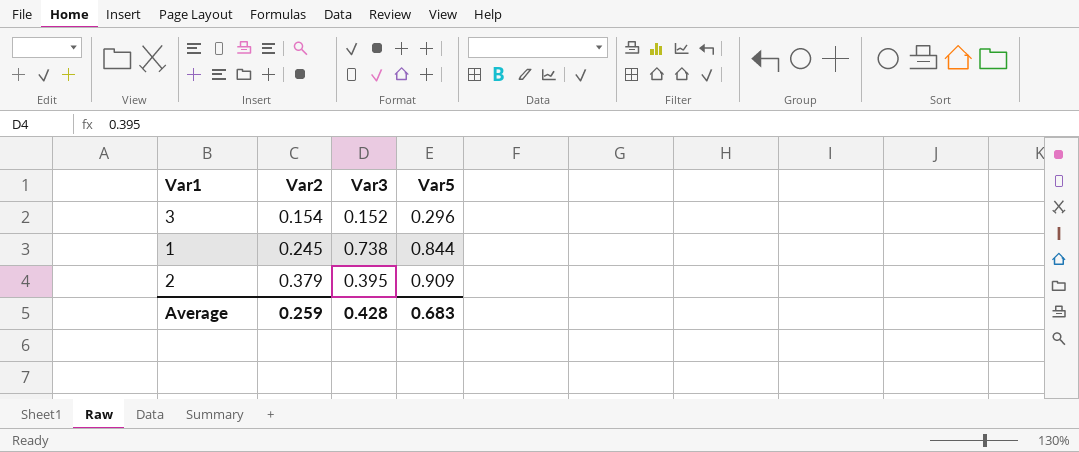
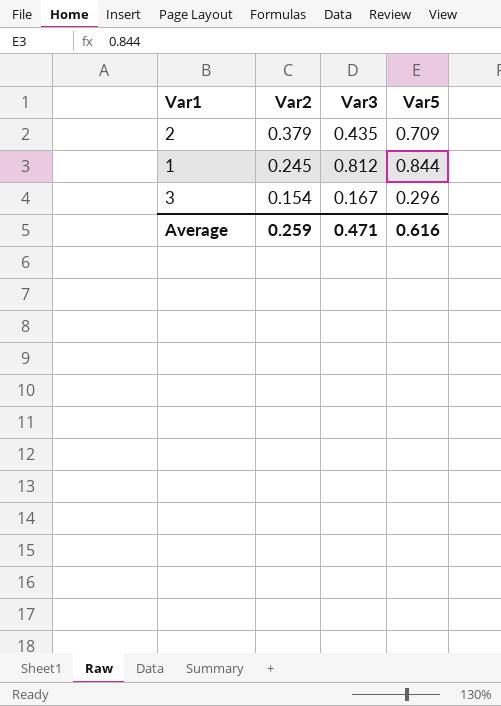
row order: Var2 ascending -> Var2 descending
2 | Var3: 0.395 -> 0.435
2 | Var5: 0.909 -> 0.709
1 | Var3: 0.738 -> 0.812
3 | Var3: 0.152 -> 0.167
Average | Var3: 0.428 -> 0.471
Average | Var5: 0.683 -> 0.616

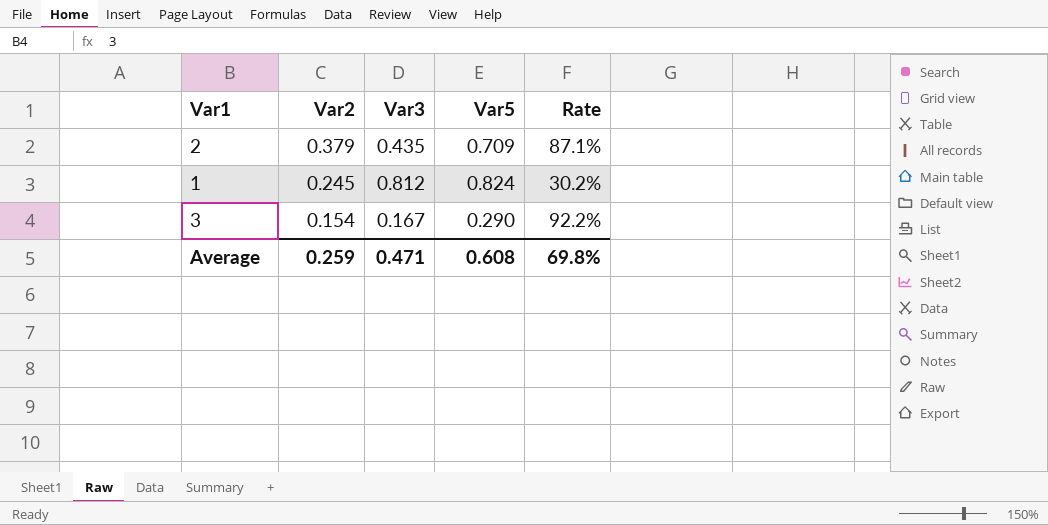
column Rate | formula: none -> [Var2] / [Var3]
1 | Var5: 0.844 -> 0.824
3 | Var5: 0.296 -> 0.290
Average | Var5: 0.616 -> 0.608

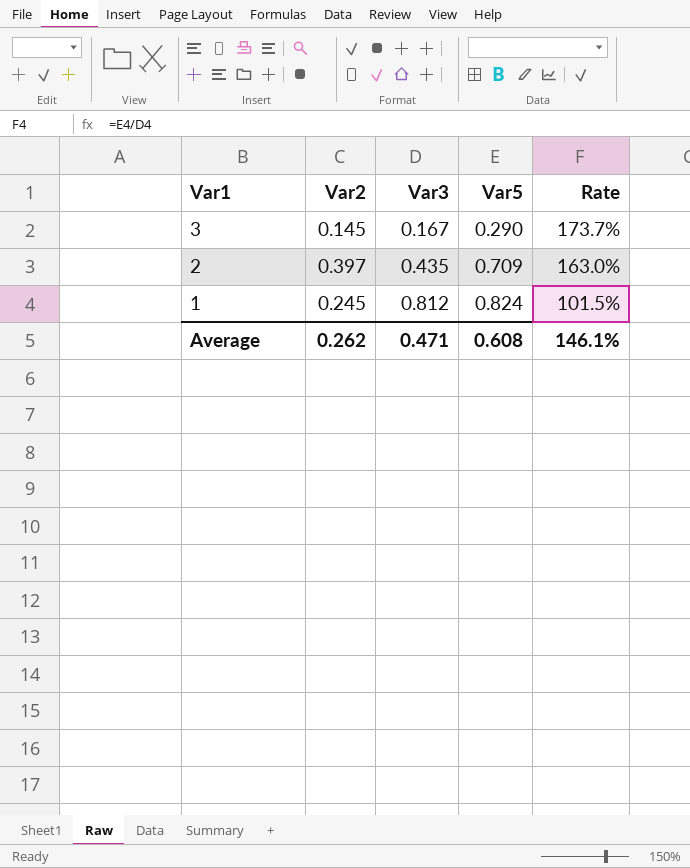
row order: Var2 descending -> Var1 descending
column Rate | formula: [Var2] / [Var3] -> [Var5] / [Var3]
3 | Var2: 0.154 -> 0.145
2 | Var2: 0.379 -> 0.397
Average | Var2: 0.259 -> 0.262
Average | Rate: 69.8% -> 146.1%

